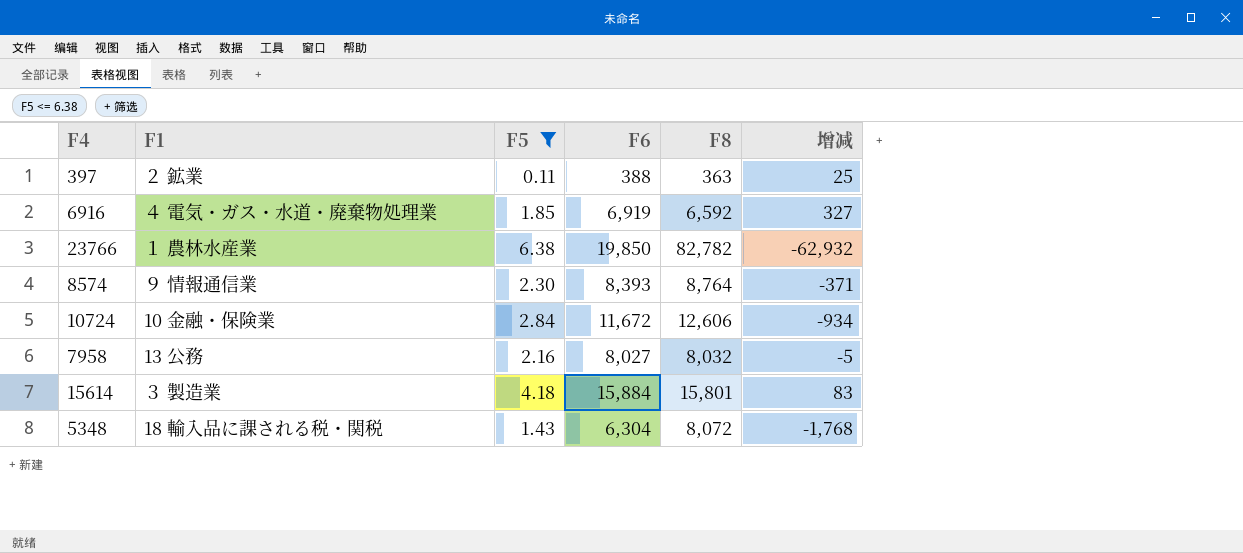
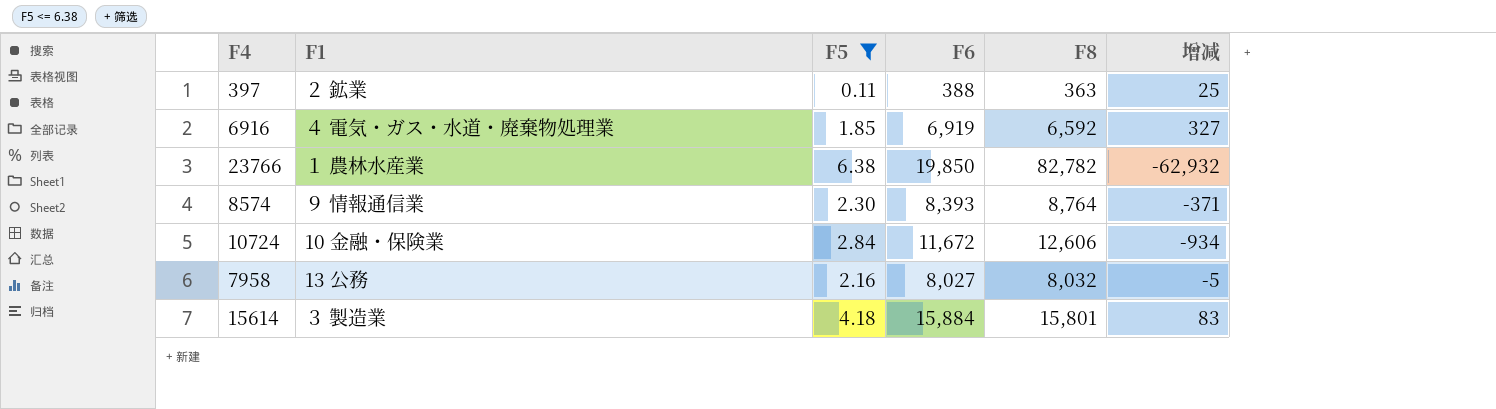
row 5348: 18 輸入品に課される税・関税 | 1.43 | 6,304 | 8,072 | -1,768 -> none

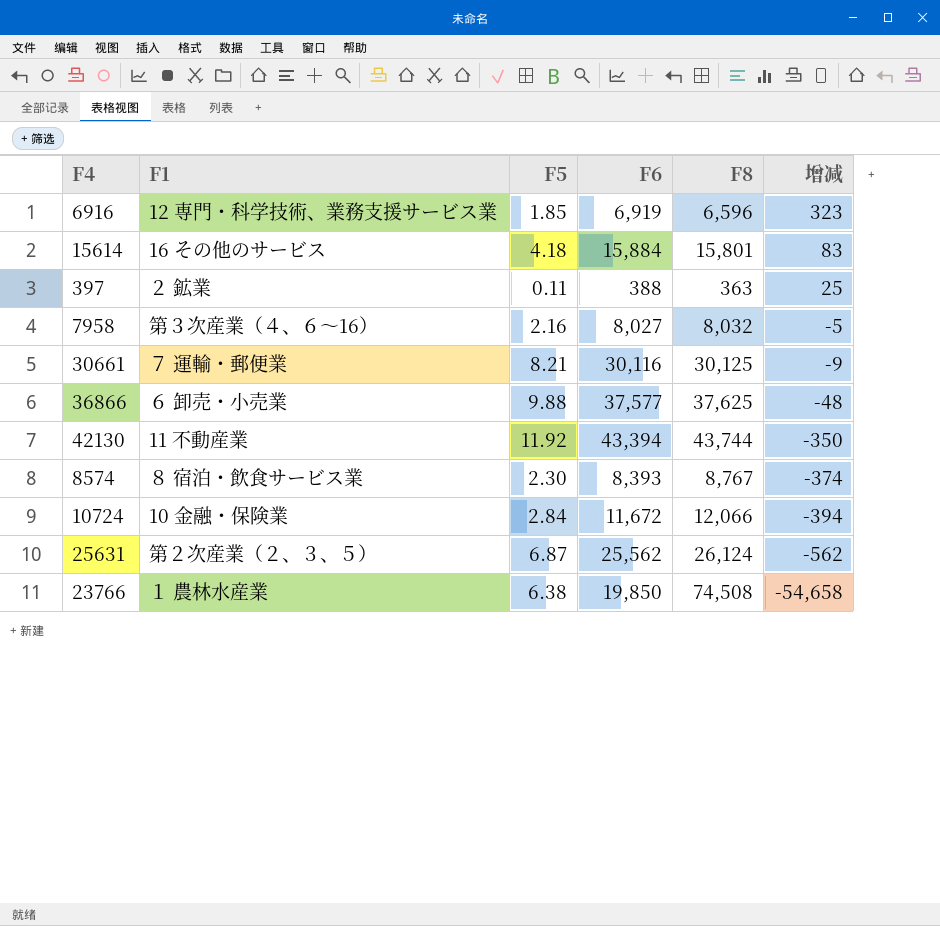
filter: F5 <= 6.38 -> none
row order: none -> 增减 descending
6916 | F1: ４ 電気・ガス・水道・廃棄物処理業 -> 12 専門・科学技術、業務支援サービス業
6916 | F8: 6,592 -> 6,596
6916 | 增减: 327 -> 323
15614 | F1: ３ 製造業 -> 16 その他のサービス
7958 | F1: 13 公務 -> 第３次産業（４、６～16）
8574 | F1: ９ 情報通信業 -> ８ 宿泊・飲食サービス業
8574 | F8: 8,764 -> 8,767
8574 | 增减: -371 -> -374
10724 | F8: 12,606 -> 12,066
10724 | 增减: -934 -> -394
23766 | F8: 82,782 -> 74,508
23766 | 增减: -62,932 -> -54,658

